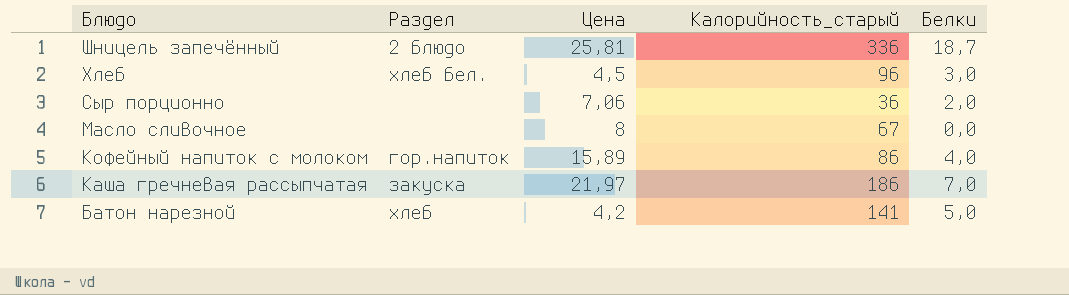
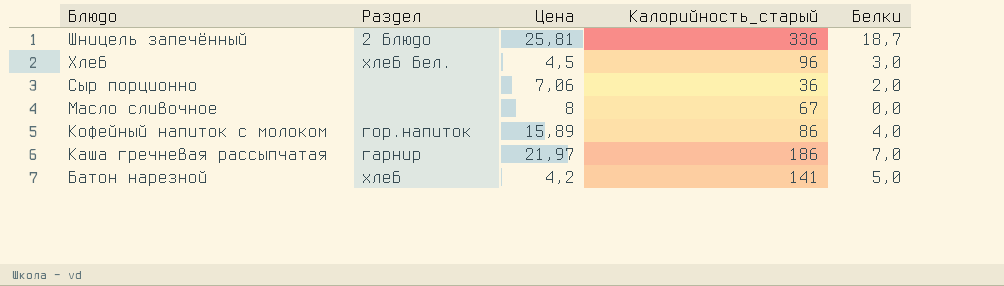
Каша гречневая рассыпчатая | Раздел: закуска -> гарнир

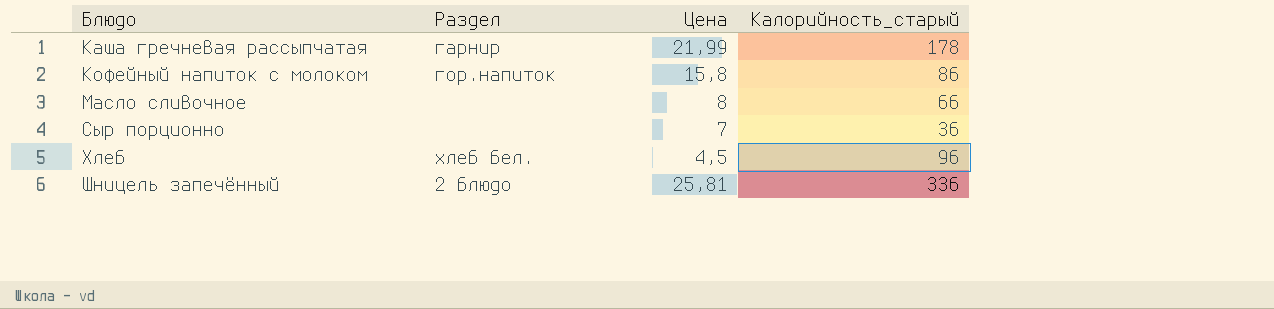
row order: Блюдо descending -> Блюдо ascending
column Белки | position: 5 -> none
row Батон нарезной: хлеб | 4,2 | 141 | 5,0 -> none
Каша гречневая рассыпчатая | Цена: 21,97 -> 21,99
Каша гречневая рассыпчатая | Калорийность_старый: 186 -> 178
Кофейный напиток с молоком | Цена: 15,89 -> 15,8
Масло сливочное | Калорийность_старый: 67 -> 66
Сыр порционно | Цена: 7,06 -> 7

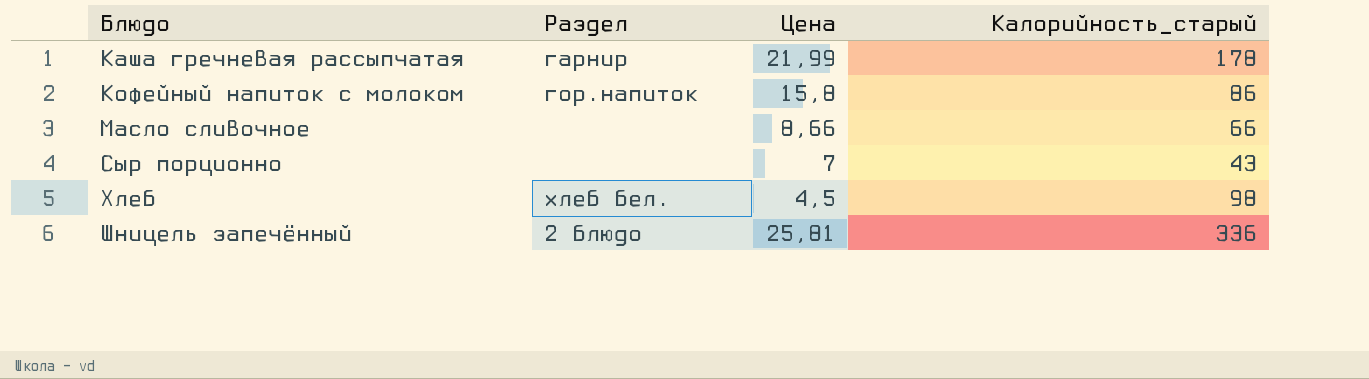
Масло сливочное | Цена: 8 -> 8,66
Сыр порционно | Калорийность_старый: 36 -> 43
Хлеб | Калорийность_старый: 96 -> 98

